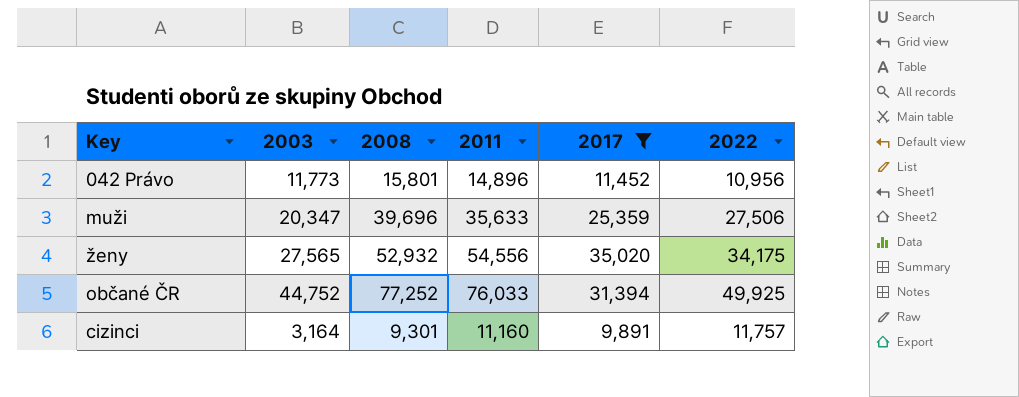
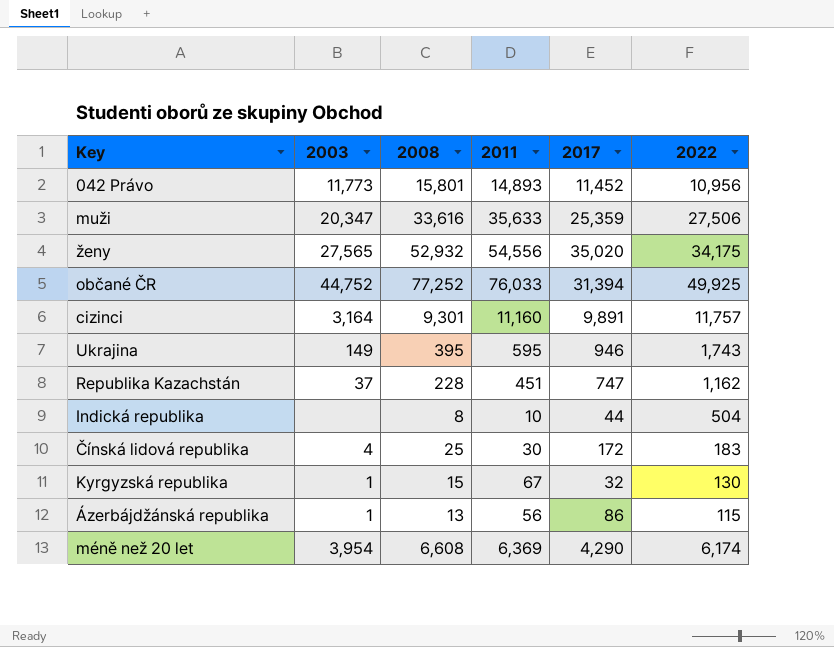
filter: 2017 >= 9,891 -> none
042 Právo | 2011: 14,896 -> 14,893
muži | 2008: 39,696 -> 33,616

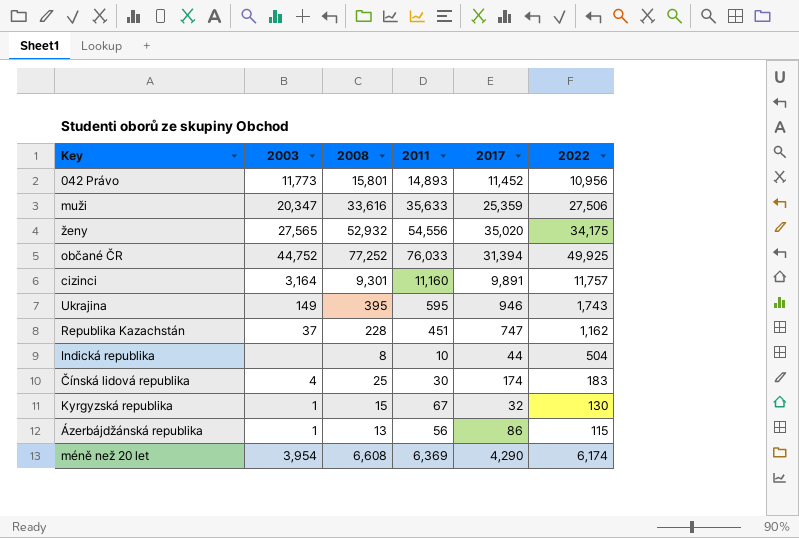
Čínská lidová republika | 2017: 172 -> 174

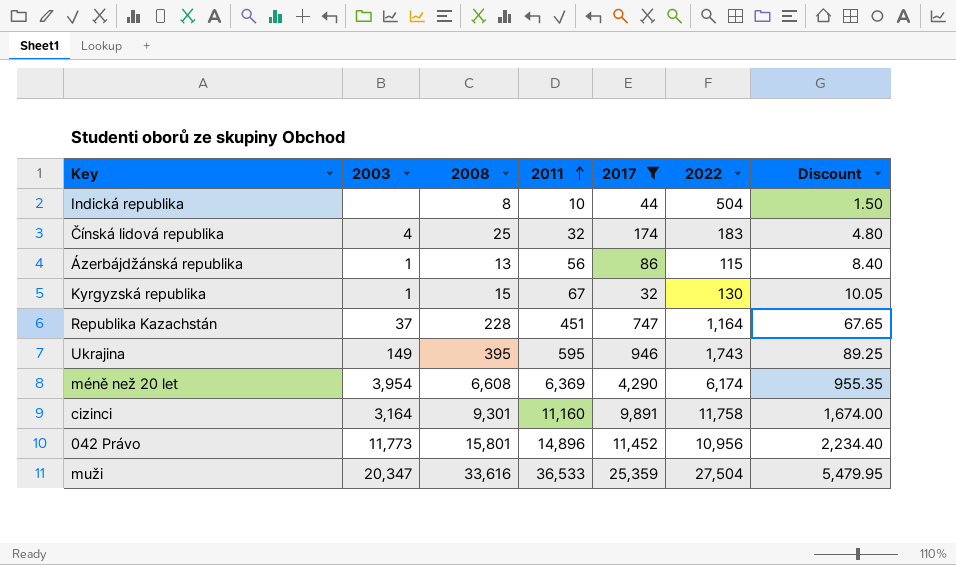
filter: none -> 2017 <= 25,359
row order: none -> 2011 ascending
column Discount | formula: none -> [2011] * 0.15
Čínská lidová republika | 2011: 30 -> 32
Republika Kazachstán | 2022: 1,162 -> 1,164
cizinci | 2022: 11,757 -> 11,758
042 Právo | 2011: 14,893 -> 14,896
muži | 2011: 35,633 -> 36,533
muži | 2022: 27,506 -> 27,504

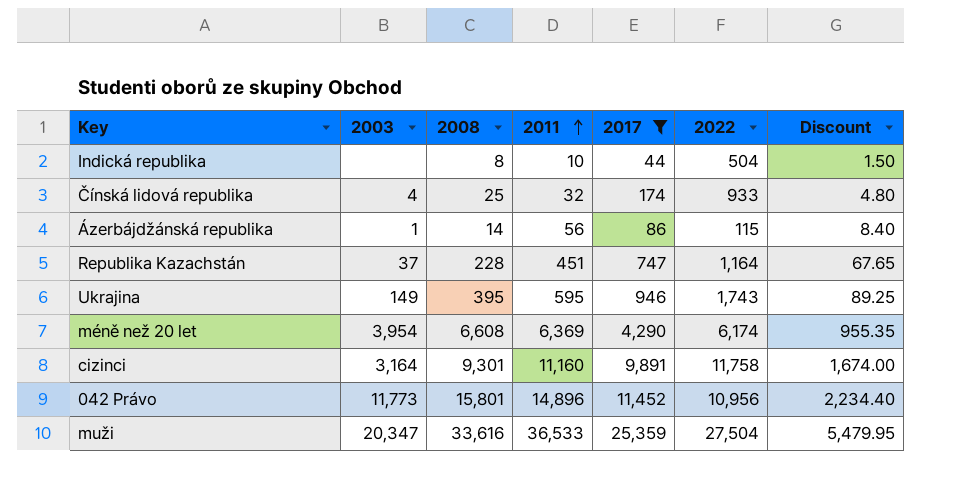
row Kyrgyzská republika: 1 | 15 | 67 | 32 | 130 | 10.05 -> none
Čínská lidová republika | 2022: 183 -> 933
Ázerbájdžánská republika | 2008: 13 -> 14

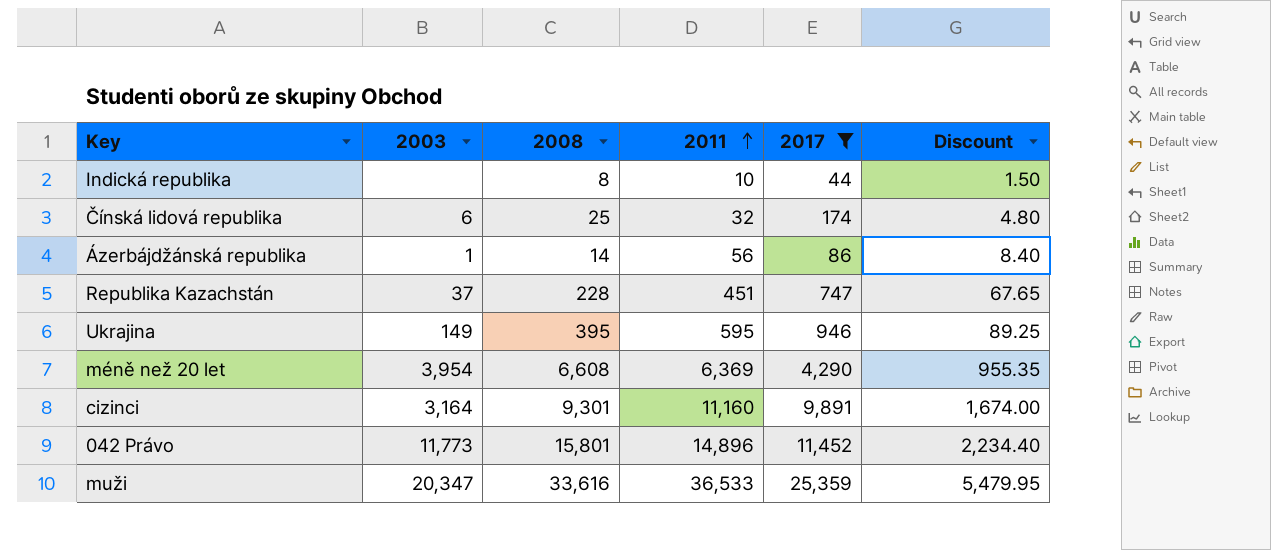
column 2022 | position: 6 -> none
Čínská lidová republika | 2003: 4 -> 6

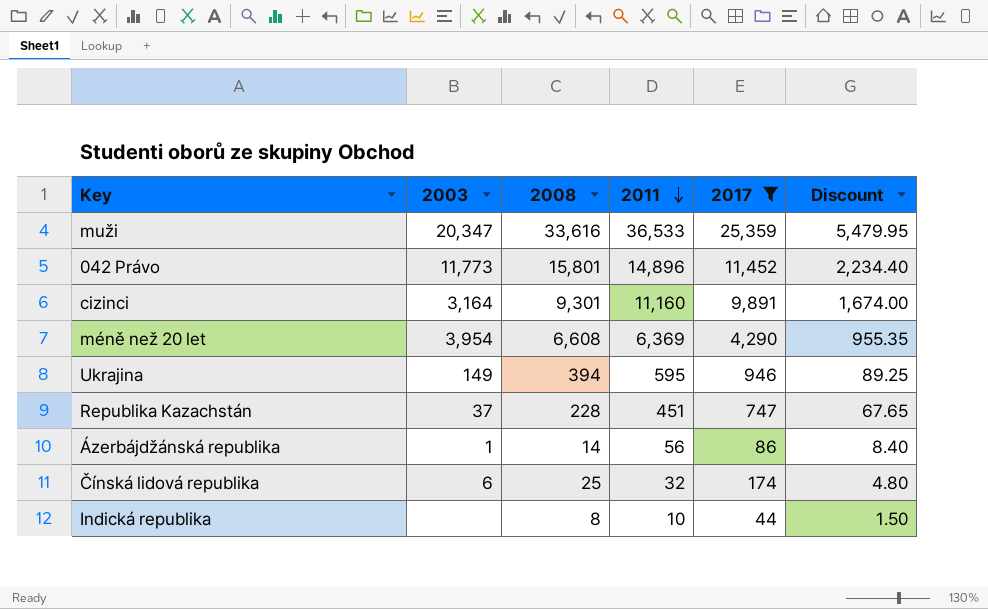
row order: 2011 ascending -> 2011 descending
Ukrajina | 2008: 395 -> 394

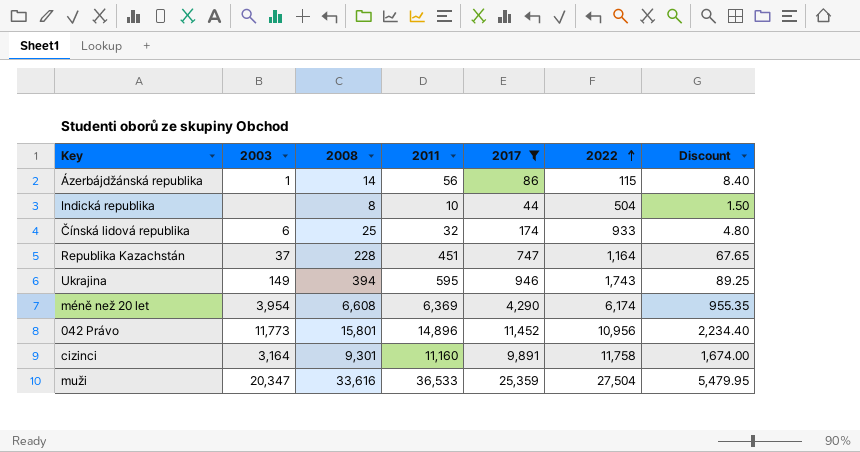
row order: 2011 descending -> 2022 ascending
column 2022 | position: none -> 6

